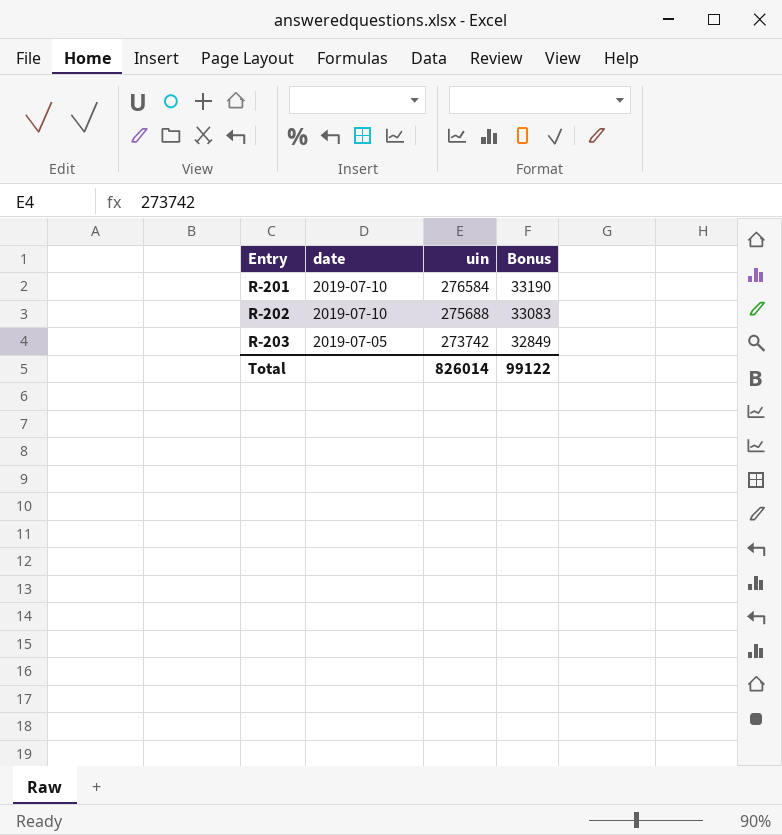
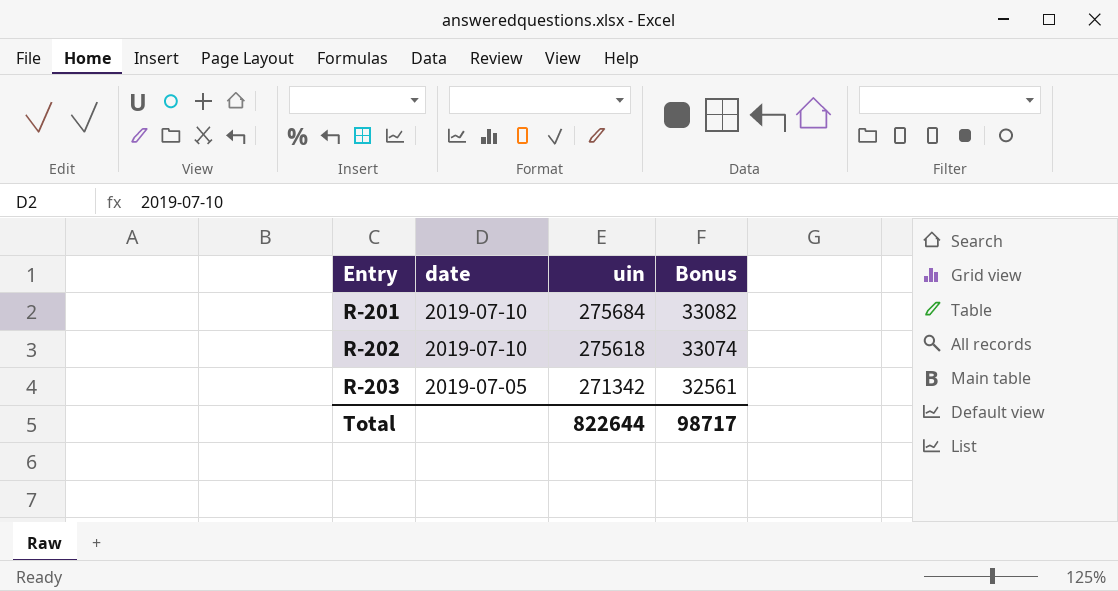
R-201 | uin: 276584 -> 275684
R-201 | Bonus: 33190 -> 33082
R-202 | uin: 275688 -> 275618
R-202 | Bonus: 33083 -> 33074
R-203 | uin: 273742 -> 271342
R-203 | Bonus: 32849 -> 32561
Total | uin: 826014 -> 822644
Total | Bonus: 99122 -> 98717

